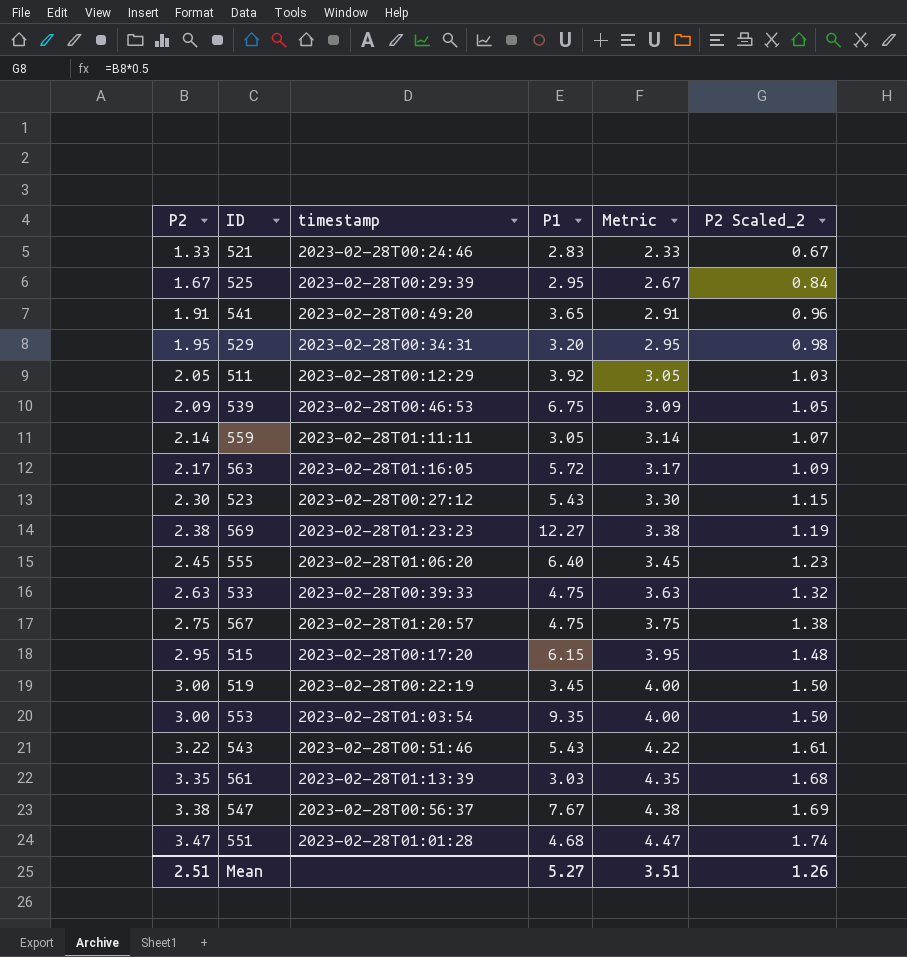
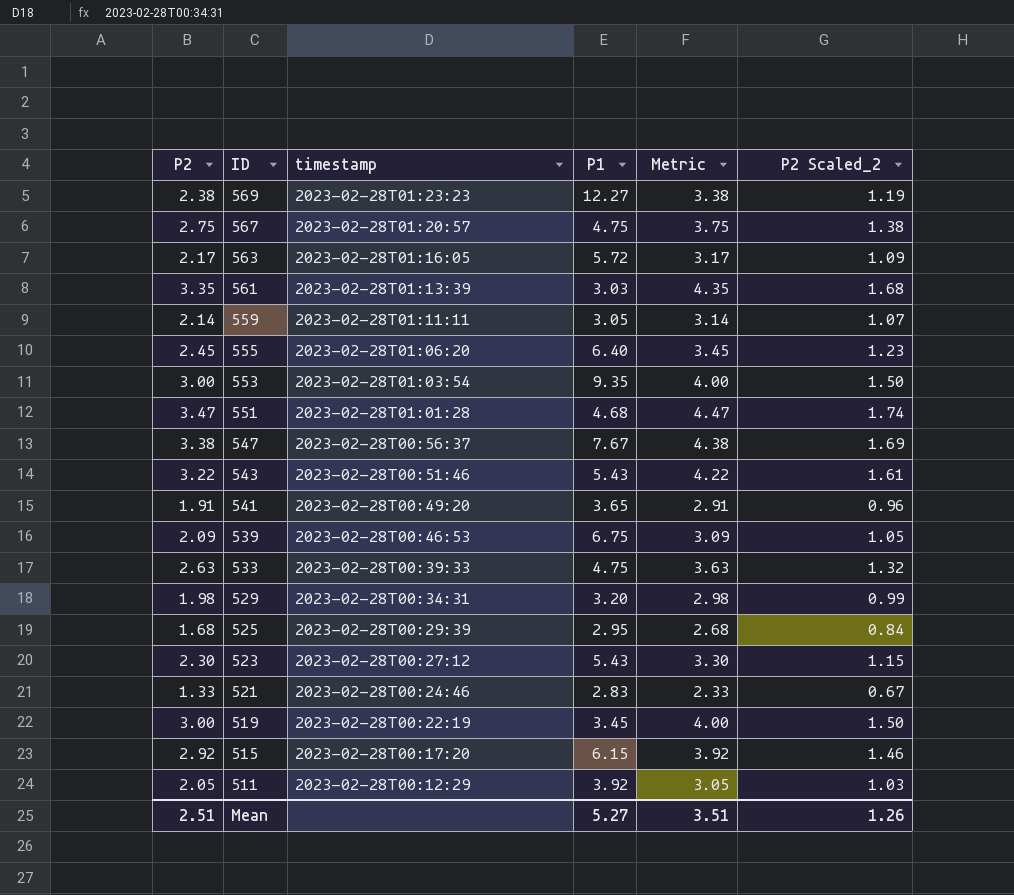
row order: P2 ascending -> ID descending
529 | P2: 1.95 -> 1.98
529 | Metric: 2.95 -> 2.98
529 | P2 Scaled_2: 0.98 -> 0.99
525 | P2: 1.67 -> 1.68
525 | Metric: 2.67 -> 2.68
515 | P2: 2.95 -> 2.92
515 | Metric: 3.95 -> 3.92
515 | P2 Scaled_2: 1.48 -> 1.46

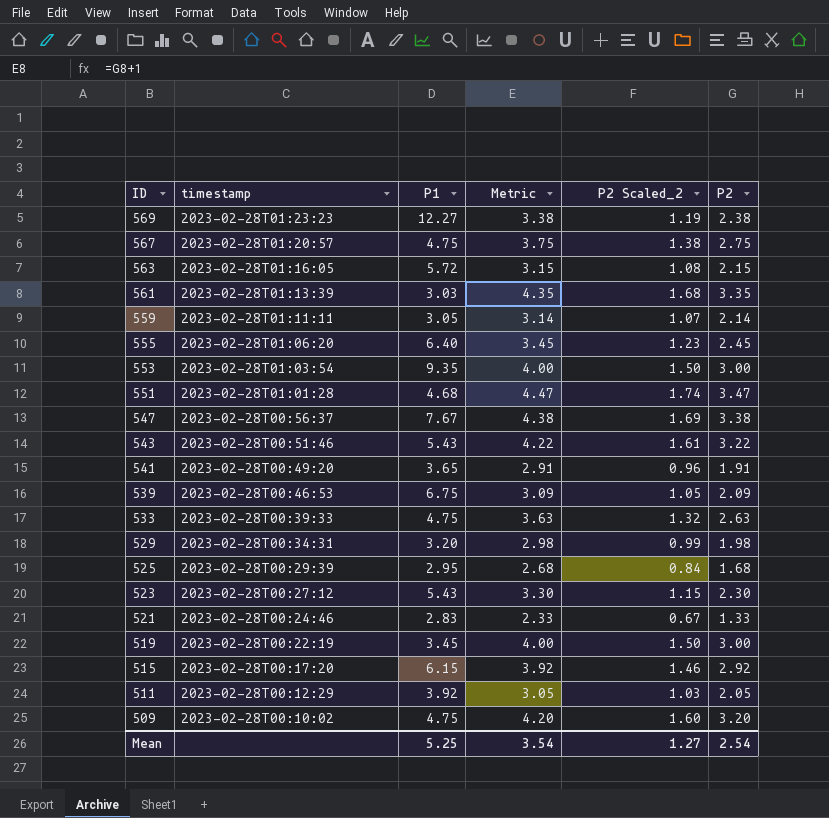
column P2 | position: 1 -> 6
563 | Metric: 3.17 -> 3.15
563 | P2 Scaled_2: 1.09 -> 1.08
563 | P2: 2.17 -> 2.15
row 509: none -> 2023-02-28T00:10:02 | 4.75 | 4.20 | 1.60 | 3.20
Mean | P1: 5.27 -> 5.25
Mean | Metric: 3.51 -> 3.54
Mean | P2 Scaled_2: 1.26 -> 1.27
Mean | P2: 2.51 -> 2.54

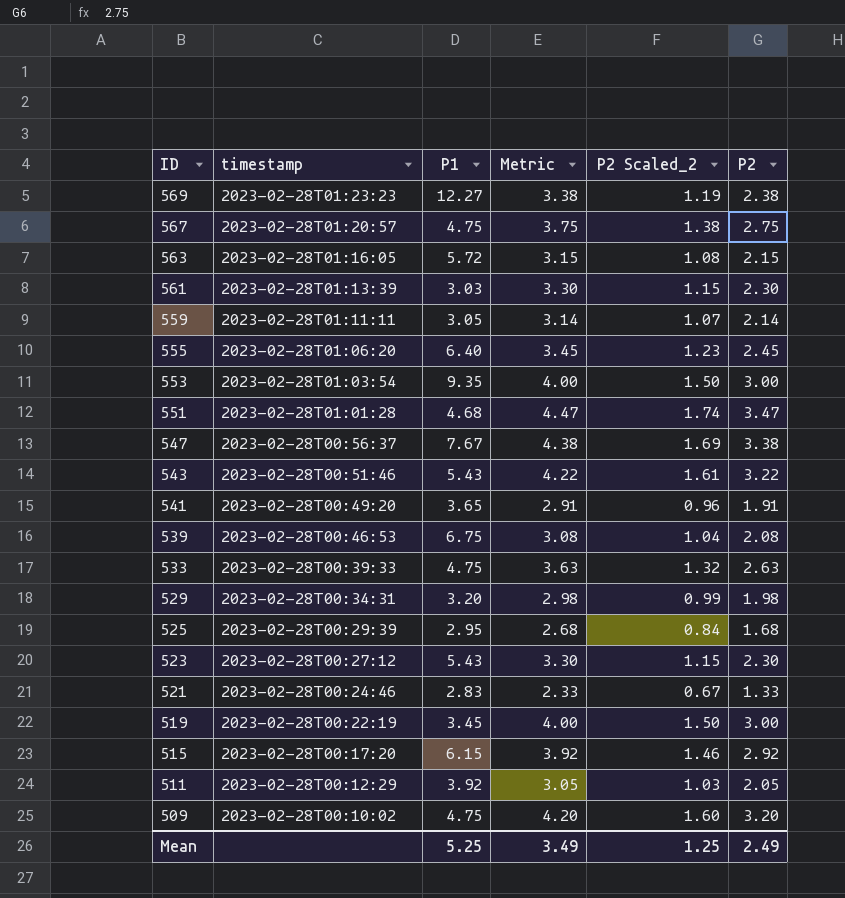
561 | Metric: 4.35 -> 3.30
561 | P2 Scaled_2: 1.68 -> 1.15
561 | P2: 3.35 -> 2.30
539 | Metric: 3.09 -> 3.08
539 | P2 Scaled_2: 1.05 -> 1.04
539 | P2: 2.09 -> 2.08
Mean | Metric: 3.54 -> 3.49
Mean | P2 Scaled_2: 1.27 -> 1.25
Mean | P2: 2.54 -> 2.49

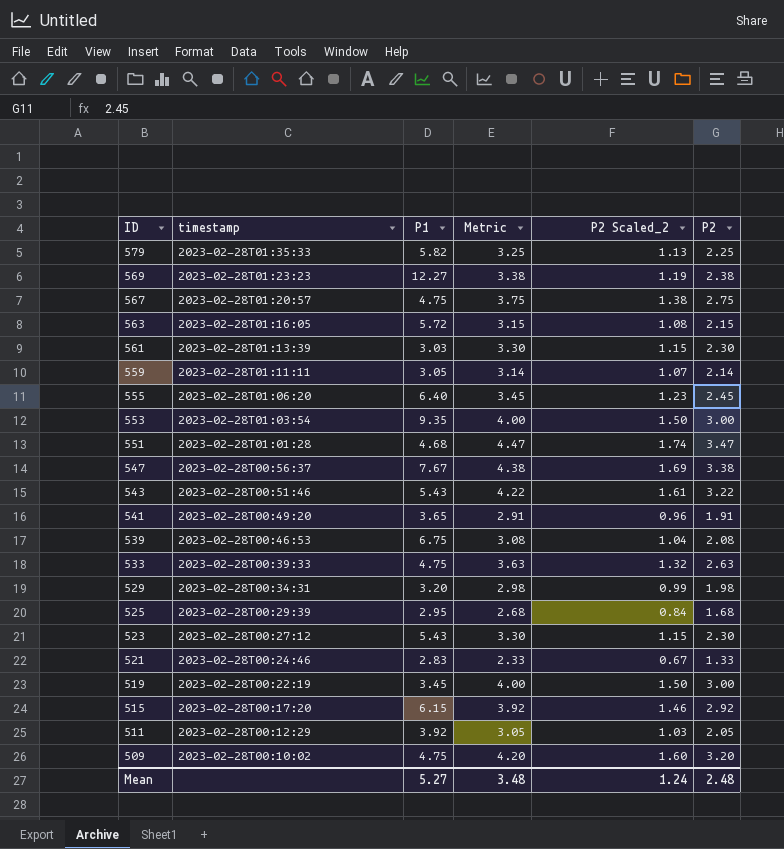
row 579: none -> 2023-02-28T01:35:33 | 5.82 | 3.25 | 1.13 | 2.25
Mean | P1: 5.25 -> 5.27
Mean | Metric: 3.49 -> 3.48
Mean | P2 Scaled_2: 1.25 -> 1.24
Mean | P2: 2.49 -> 2.48

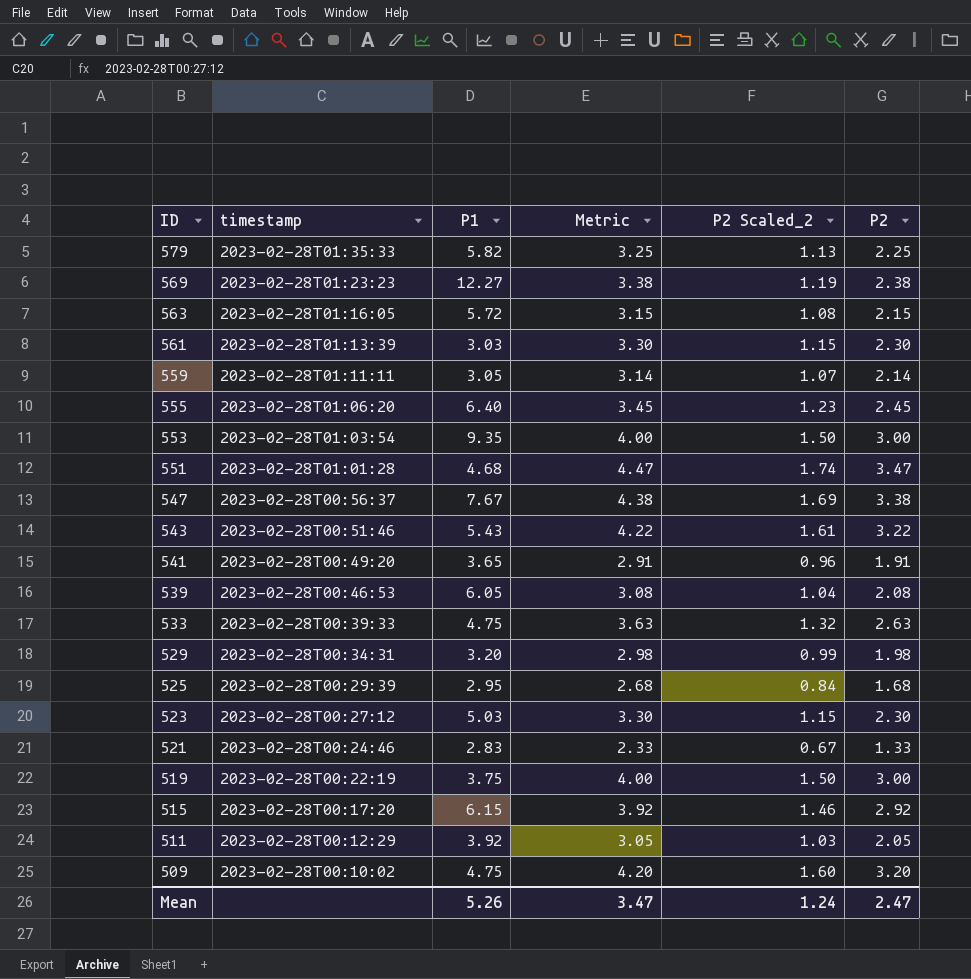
row 567: 2023-02-28T01:20:57 | 4.75 | 3.75 | 1.38 | 2.75 -> none
539 | P1: 6.75 -> 6.05
523 | P1: 5.43 -> 5.03
519 | P1: 3.45 -> 3.75
Mean | P1: 5.27 -> 5.26
Mean | Metric: 3.48 -> 3.47
Mean | P2: 2.48 -> 2.47

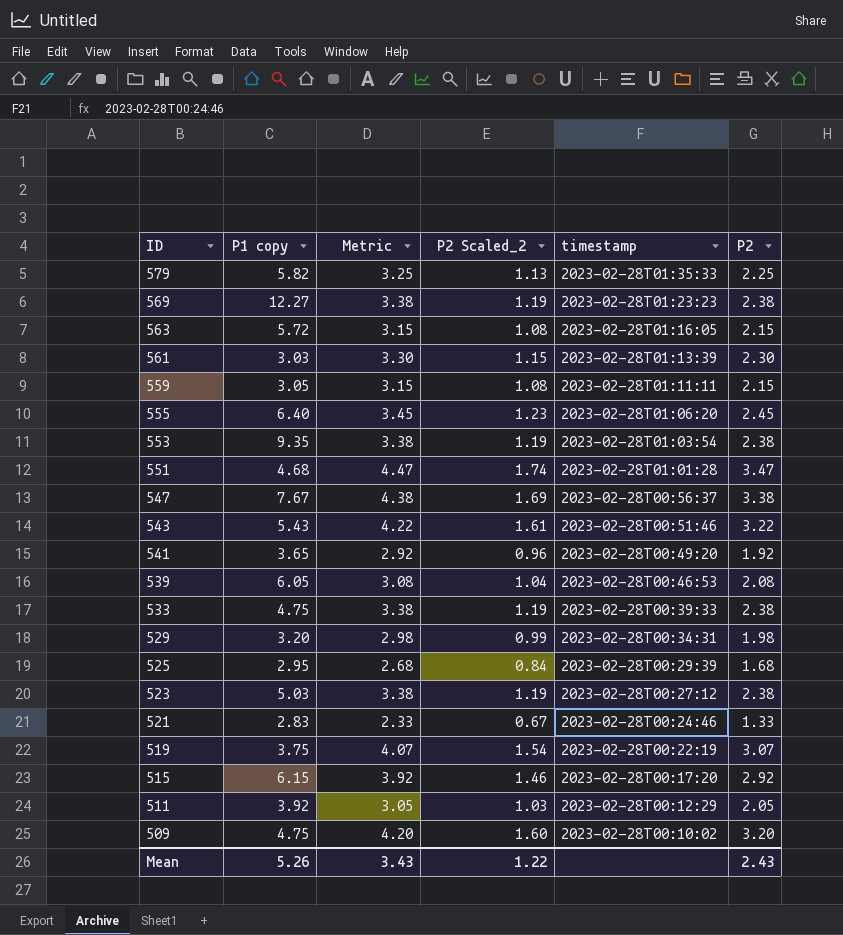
column name: P1 -> P1 copy
column timestamp | position: 2 -> 5
559 | Metric: 3.14 -> 3.15
559 | P2 Scaled_2: 1.07 -> 1.08
559 | P2: 2.14 -> 2.15
553 | Metric: 4.00 -> 3.38
553 | P2 Scaled_2: 1.50 -> 1.19
553 | P2: 3.00 -> 2.38
541 | Metric: 2.91 -> 2.92
541 | P2: 1.91 -> 1.92
533 | Metric: 3.63 -> 3.38
533 | P2 Scaled_2: 1.32 -> 1.19
533 | P2: 2.63 -> 2.38
523 | Metric: 3.30 -> 3.38
523 | P2 Scaled_2: 1.15 -> 1.19
523 | P2: 2.30 -> 2.38
519 | Metric: 4.00 -> 4.07
519 | P2 Scaled_2: 1.50 -> 1.54
519 | P2: 3.00 -> 3.07
Mean | Metric: 3.47 -> 3.43
Mean | P2 Scaled_2: 1.24 -> 1.22
Mean | P2: 2.47 -> 2.43

